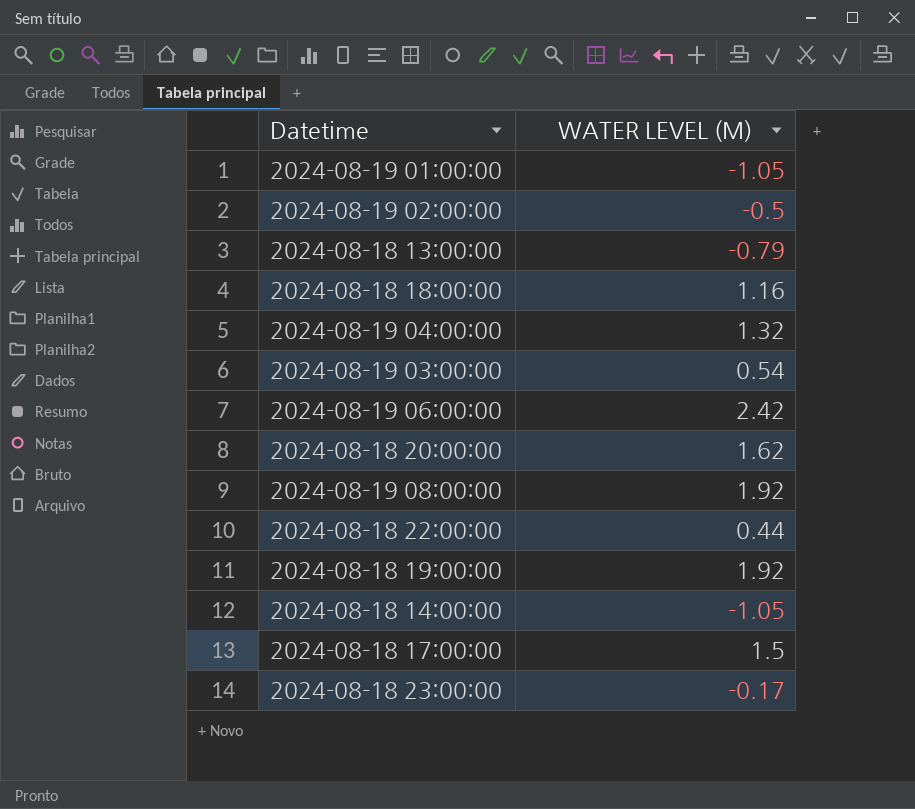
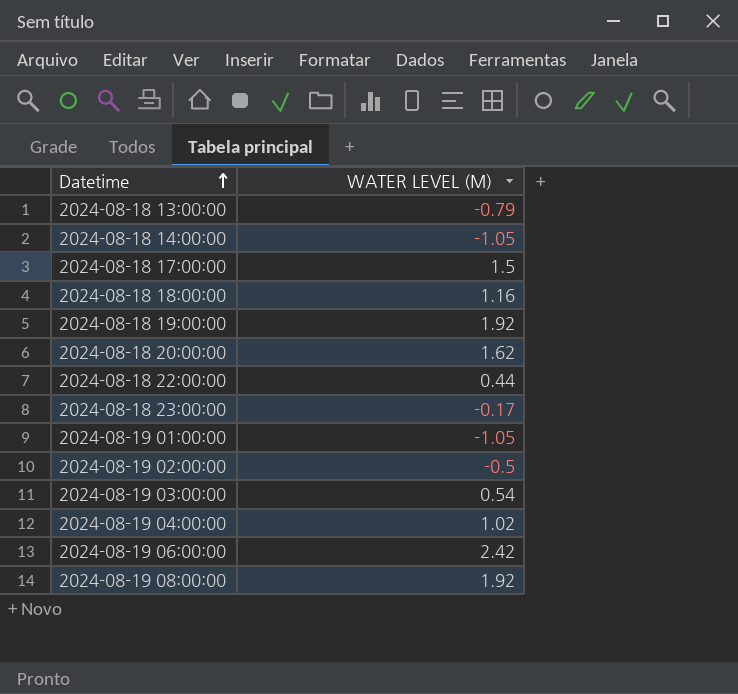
row order: none -> Datetime ascending
2024-08-19 04:00:00 | WATER LEVEL (M): 1.32 -> 1.02

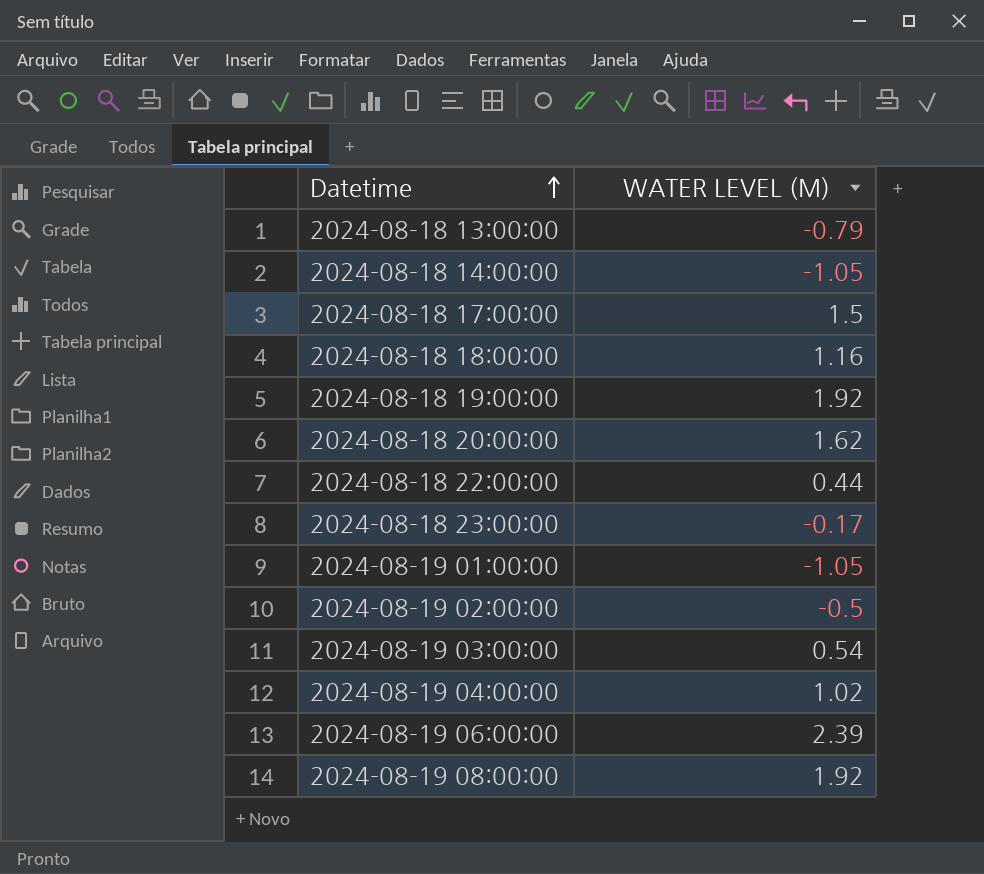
2024-08-19 06:00:00 | WATER LEVEL (M): 2.42 -> 2.39

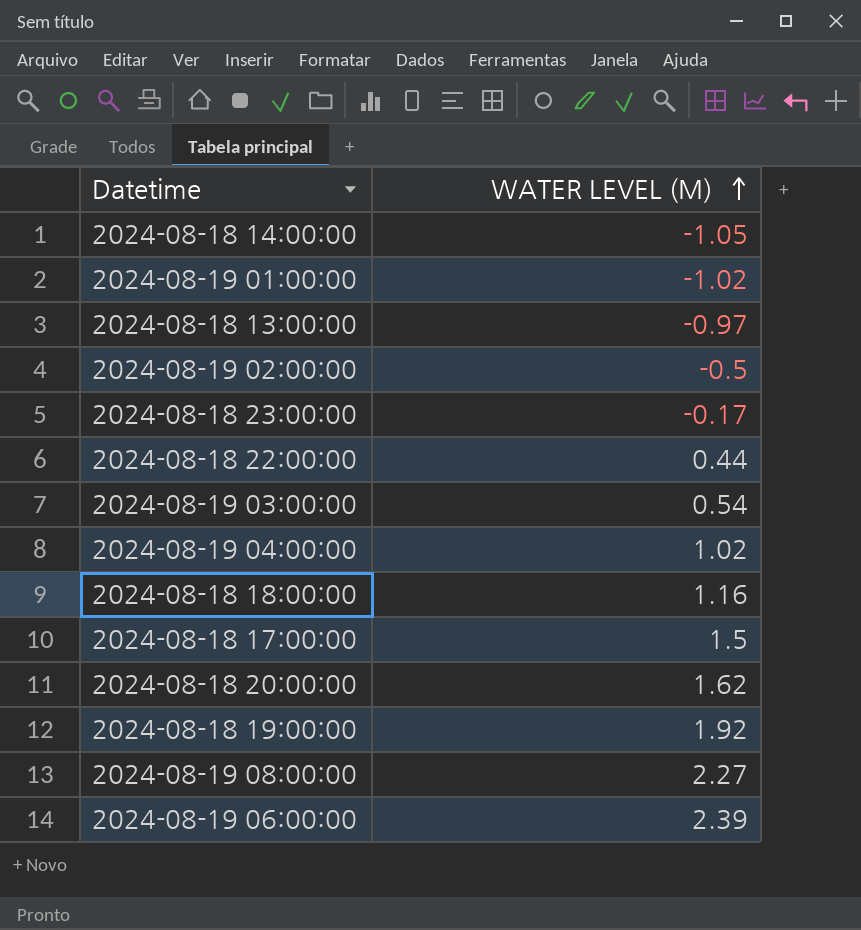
row order: Datetime ascending -> WATER LEVEL (M) ascending
2024-08-19 01:00:00 | WATER LEVEL (M): -1.05 -> -1.02
2024-08-18 13:00:00 | WATER LEVEL (M): -0.79 -> -0.97
2024-08-19 08:00:00 | WATER LEVEL (M): 1.92 -> 2.27

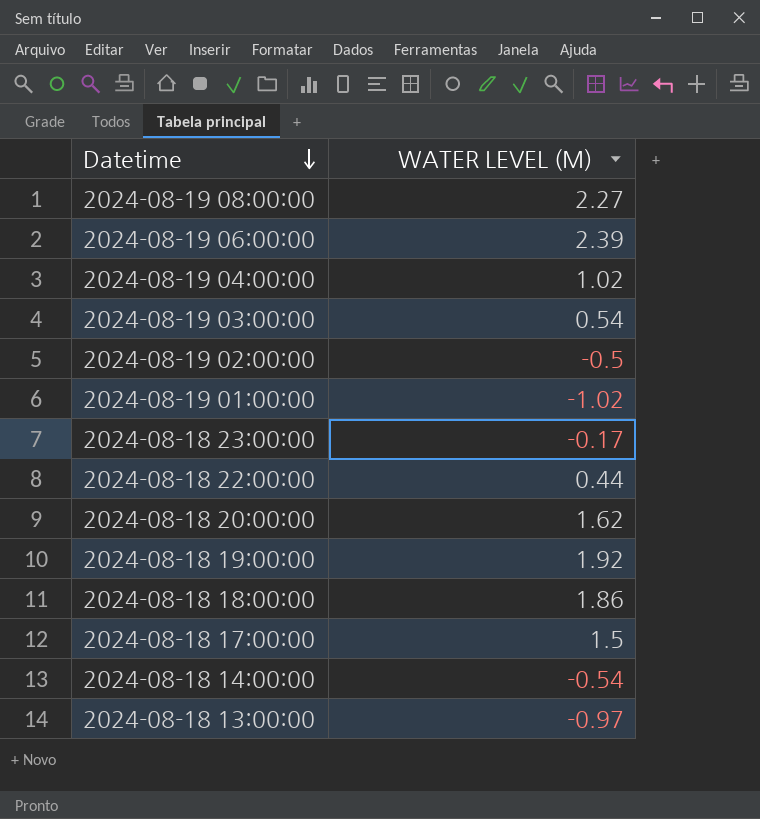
row order: WATER LEVEL (M) ascending -> Datetime descending
2024-08-18 18:00:00 | WATER LEVEL (M): 1.16 -> 1.86
2024-08-18 14:00:00 | WATER LEVEL (M): -1.05 -> -0.54

